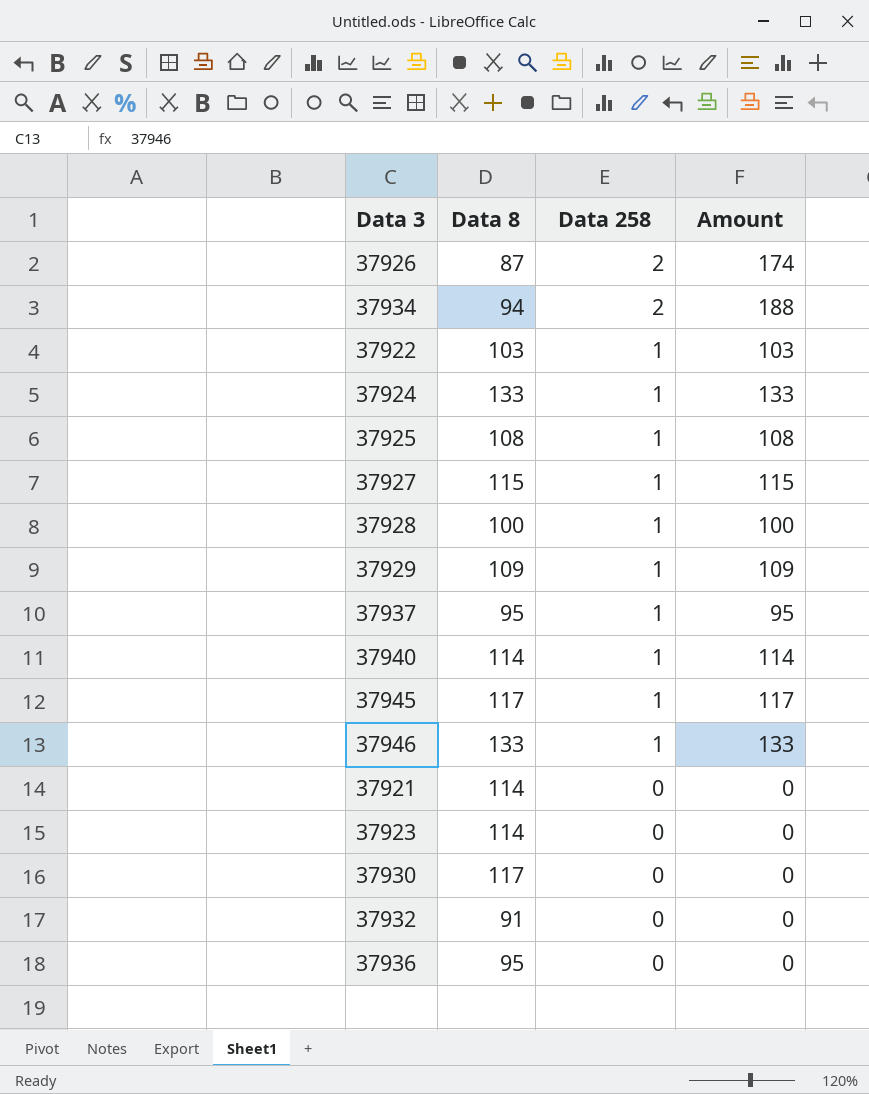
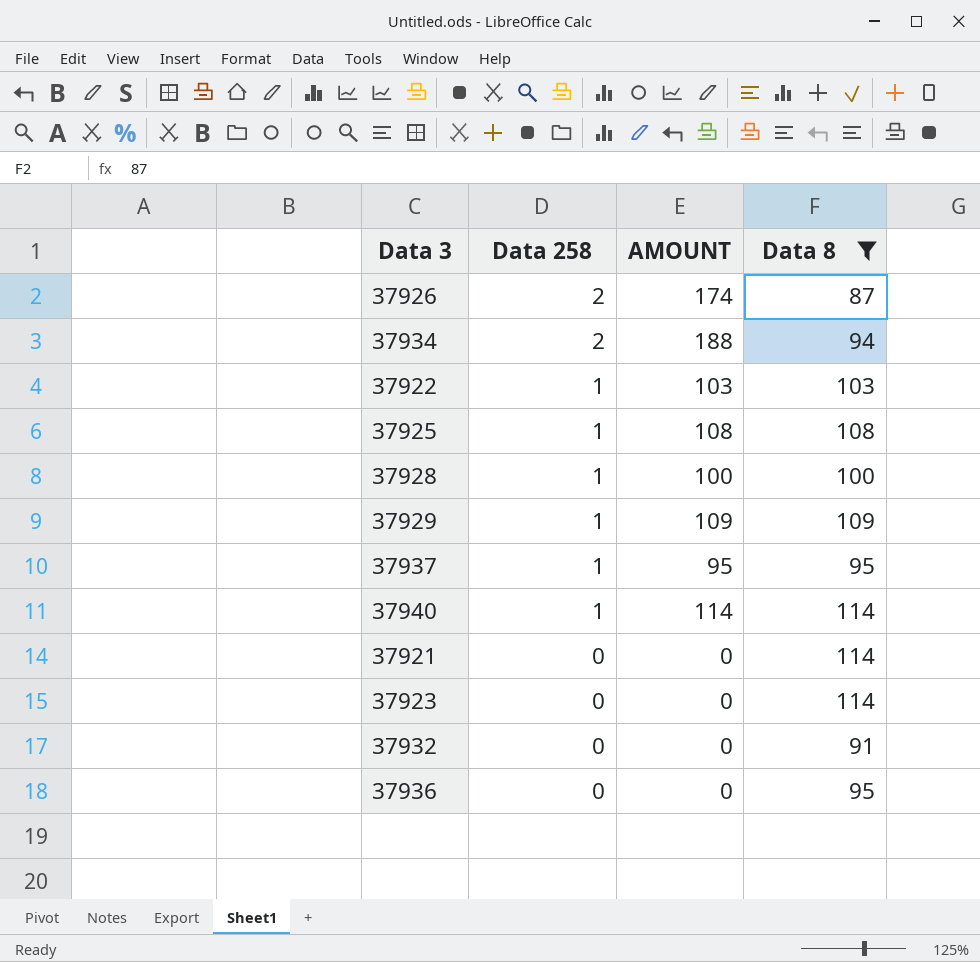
filter: none -> Data 8 <= 114
column name: Amount -> AMOUNT
column Data 8 | position: 2 -> 4

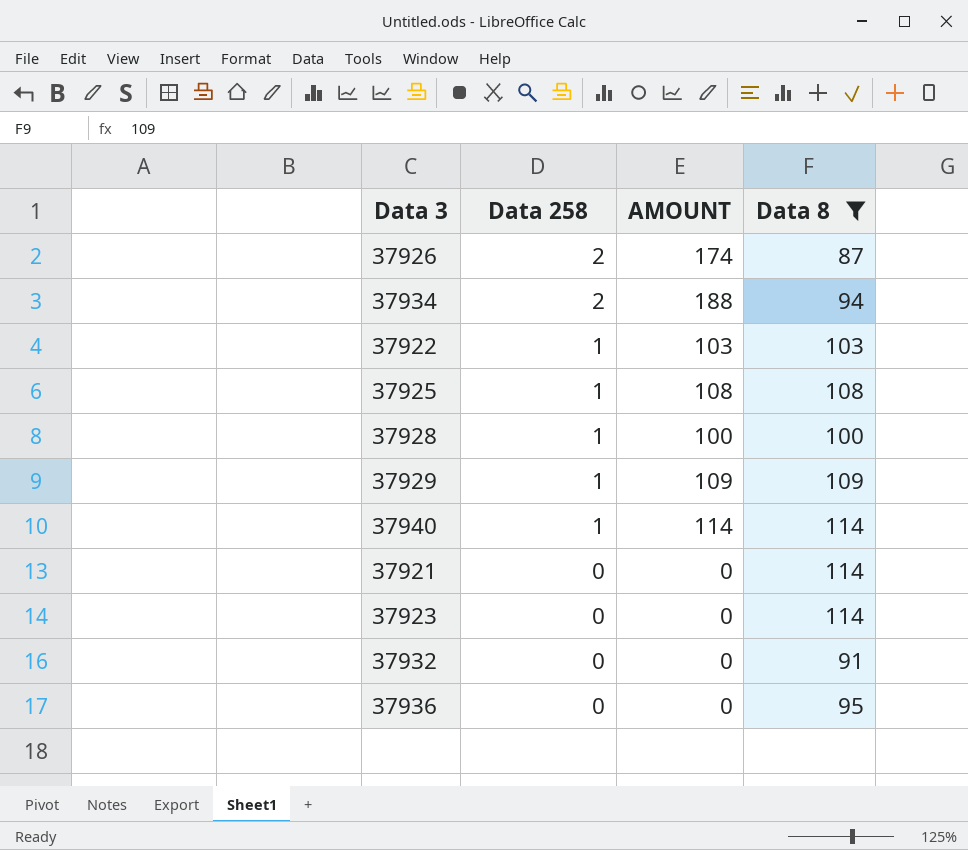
row 37937: 1 | 95 | 95 -> none

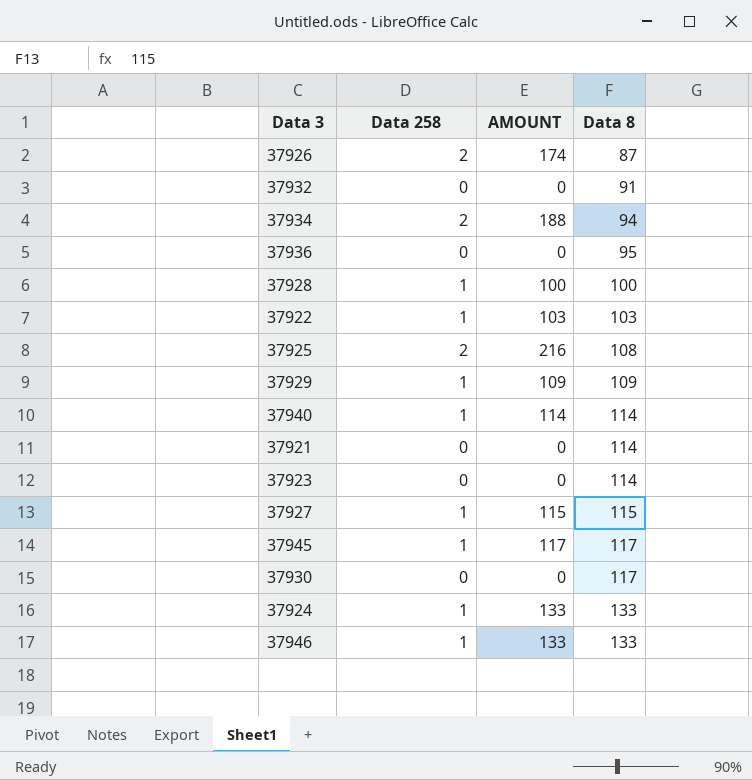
filter: Data 8 <= 114 -> none
row order: Data 258 descending -> Data 8 ascending
37925 | Data 258: 1 -> 2
37925 | AMOUNT: 108 -> 216

